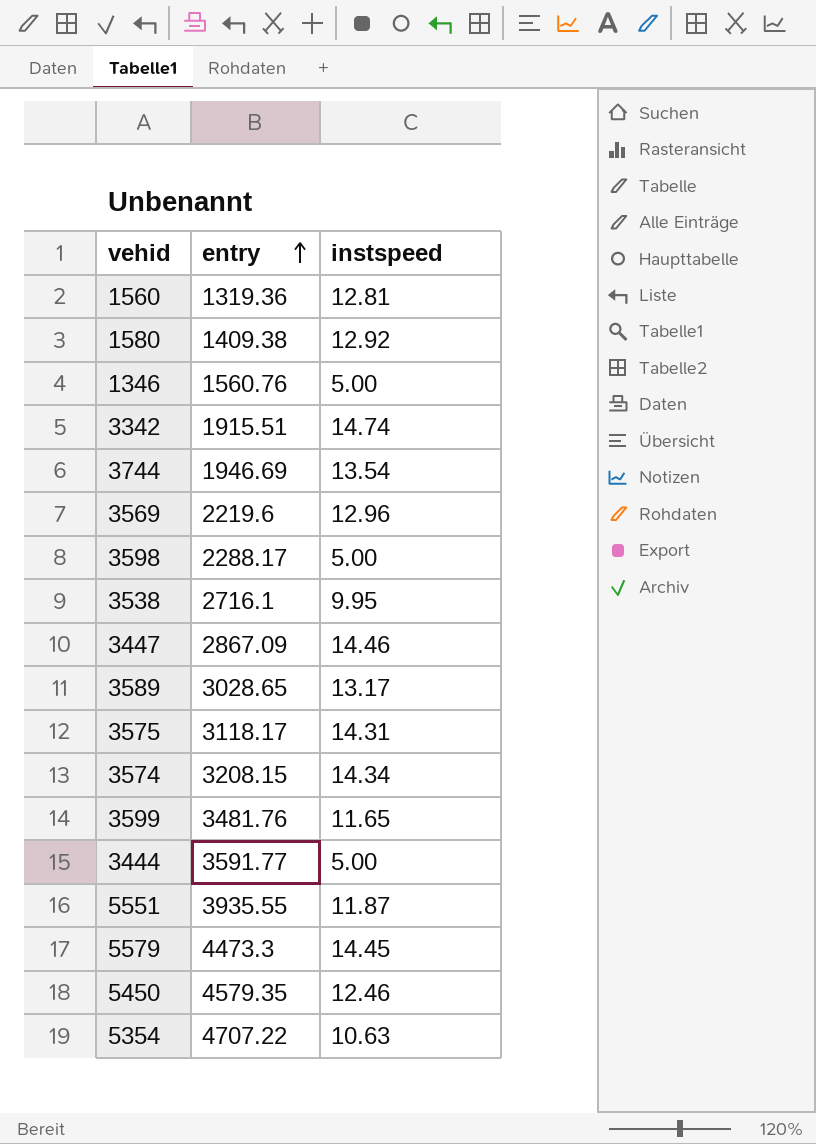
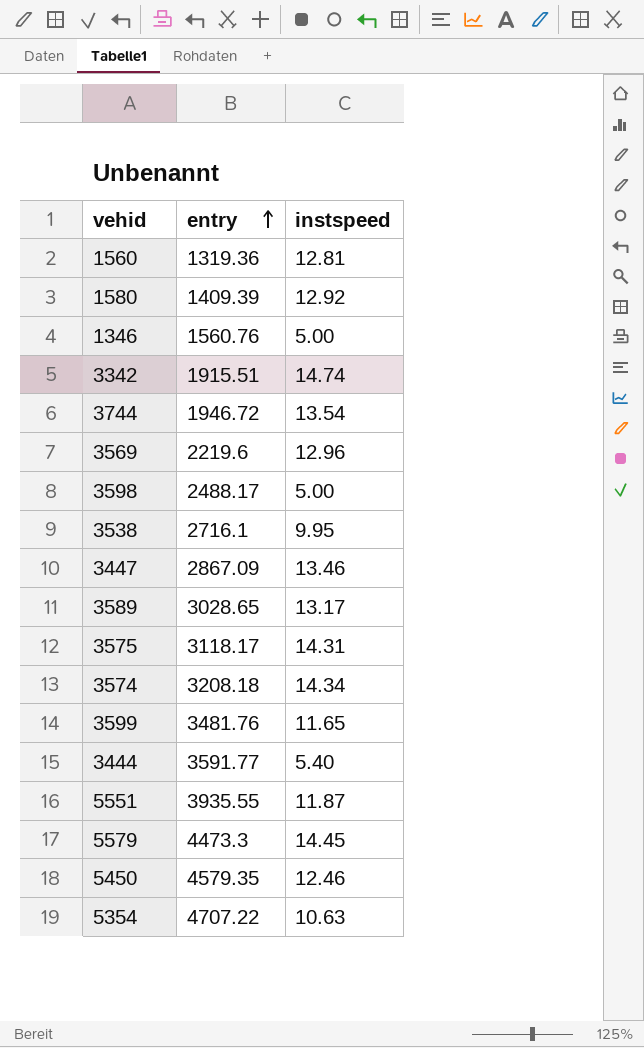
1580 | entry: 1409.38 -> 1409.39
3744 | entry: 1946.69 -> 1946.72
3598 | entry: 2288.17 -> 2488.17
3447 | instspeed: 14.46 -> 13.46
3574 | entry: 3208.15 -> 3208.18
3444 | instspeed: 5.00 -> 5.40

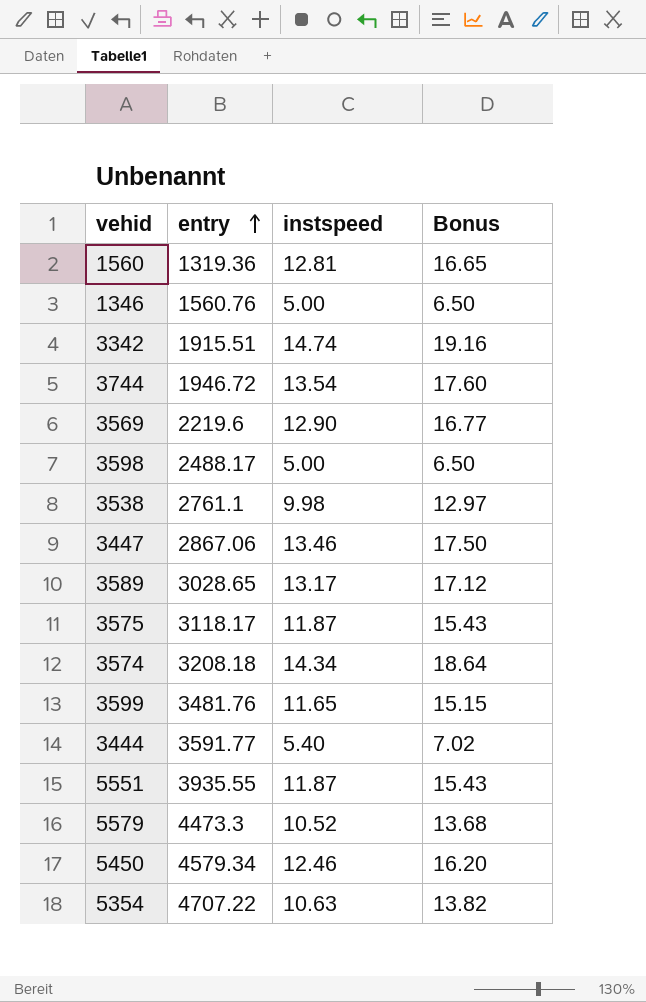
column Bonus | formula: none -> [instspeed] * 1.3
row 1580: 1409.39 | 12.92 -> none
3569 | instspeed: 12.96 -> 12.90
3538 | entry: 2716.1 -> 2761.1
3538 | instspeed: 9.95 -> 9.98
3447 | entry: 2867.09 -> 2867.06
3575 | instspeed: 14.31 -> 11.87
5579 | instspeed: 14.45 -> 10.52
5450 | entry: 4579.35 -> 4579.34

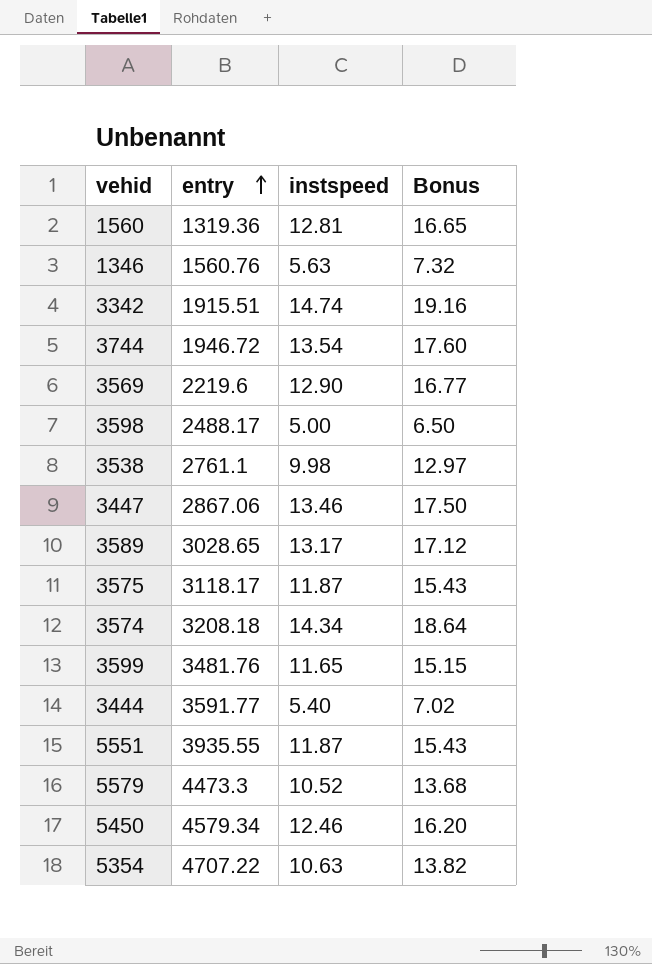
1346 | instspeed: 5.00 -> 5.63
1346 | Bonus: 6.50 -> 7.32

